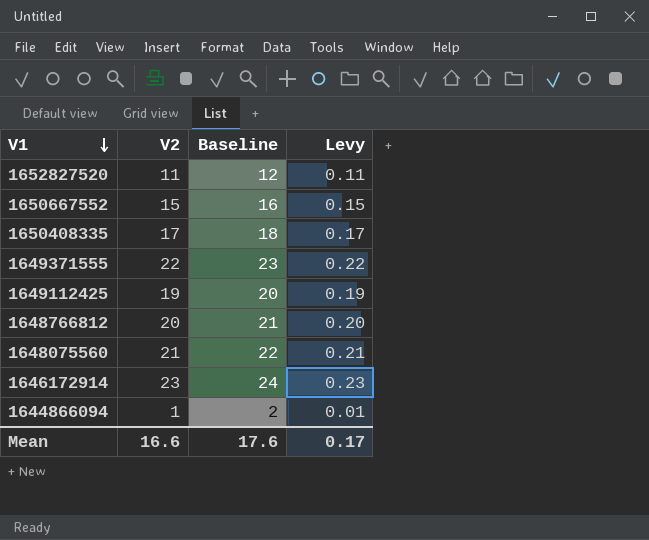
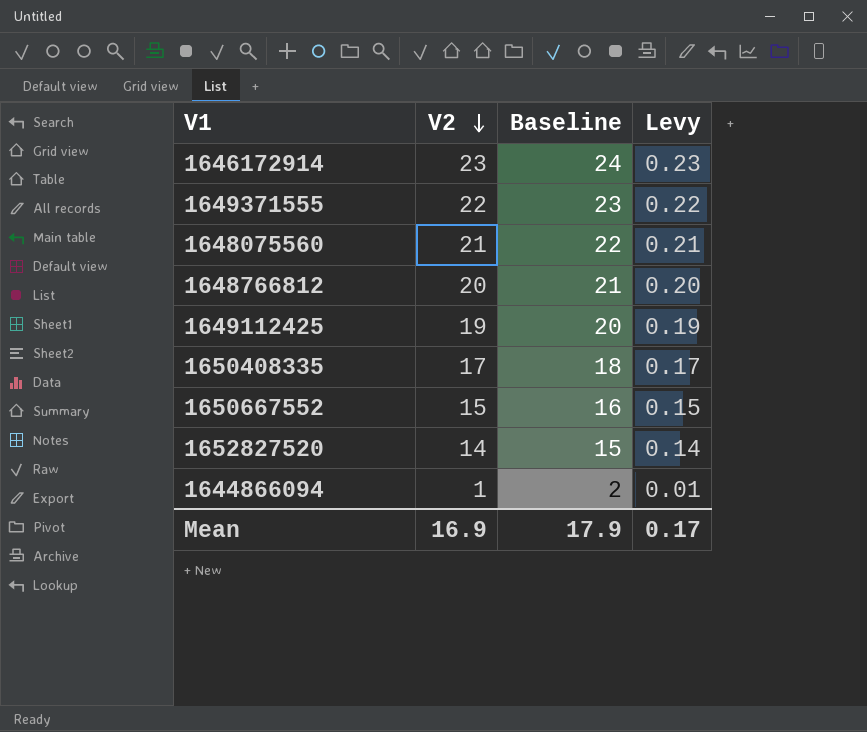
row order: V1 descending -> V2 descending
1652827520 | V2: 11 -> 14
1652827520 | Baseline: 12 -> 15
1652827520 | Levy: 0.11 -> 0.14
Mean | V2: 16.6 -> 16.9
Mean | Baseline: 17.6 -> 17.9

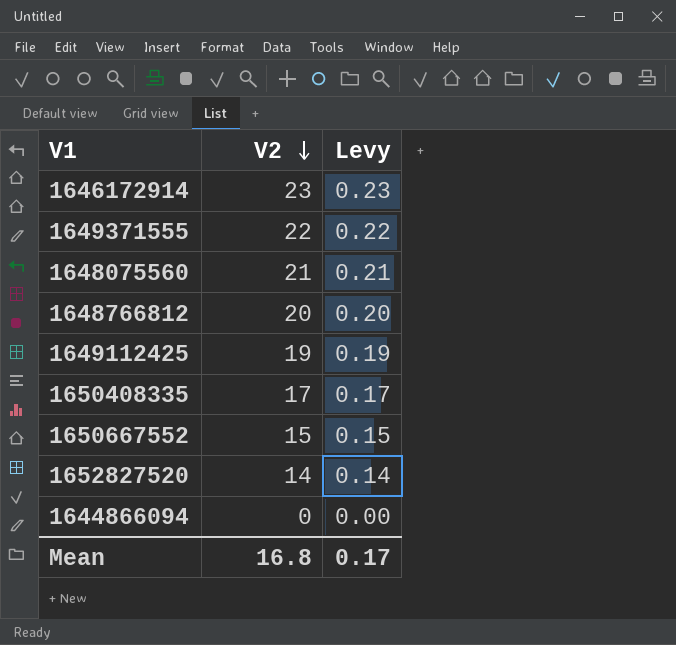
column Baseline | formula: [V2] + 1 -> none
1644866094 | V2: 1 -> 0
1644866094 | Levy: 0.01 -> 0.00
Mean | V2: 16.9 -> 16.8

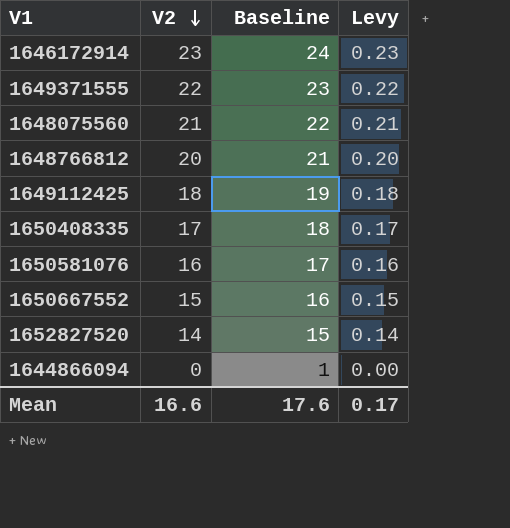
column Baseline | formula: none -> [V2] + 1
1649112425 | V2: 19 -> 18
1649112425 | Levy: 0.19 -> 0.18
row 1650581076: none -> 16 | 17 | 0.16
Mean | V2: 16.8 -> 16.6

